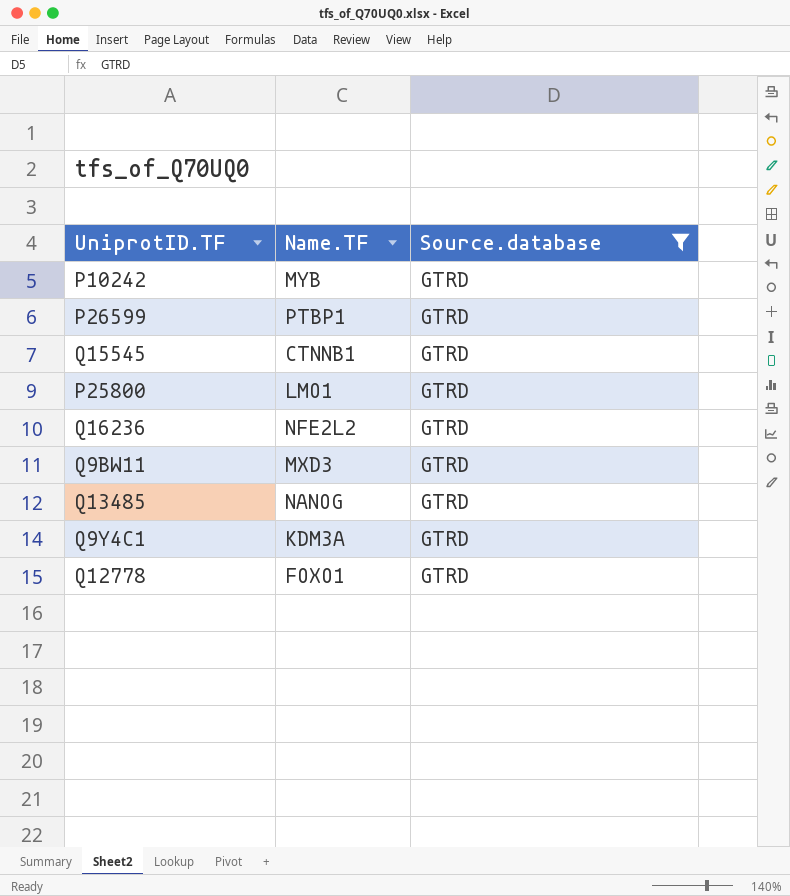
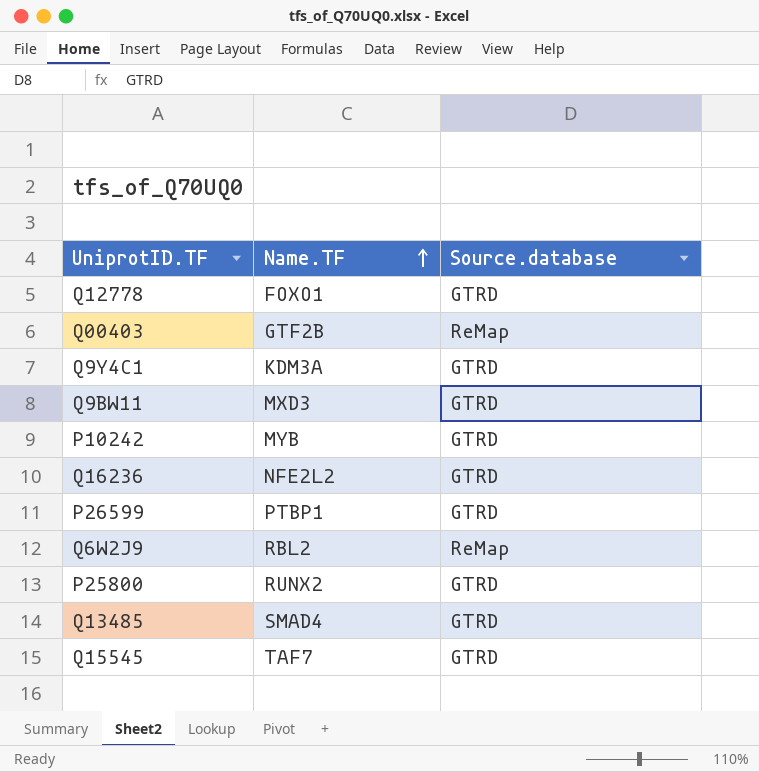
filter: Source.database = GTRD -> none
row order: none -> Name.TF ascending
P25800 | Name.TF: LMO1 -> RUNX2
Q13485 | Name.TF: NANOG -> SMAD4
Q15545 | Name.TF: CTNNB1 -> TAF7

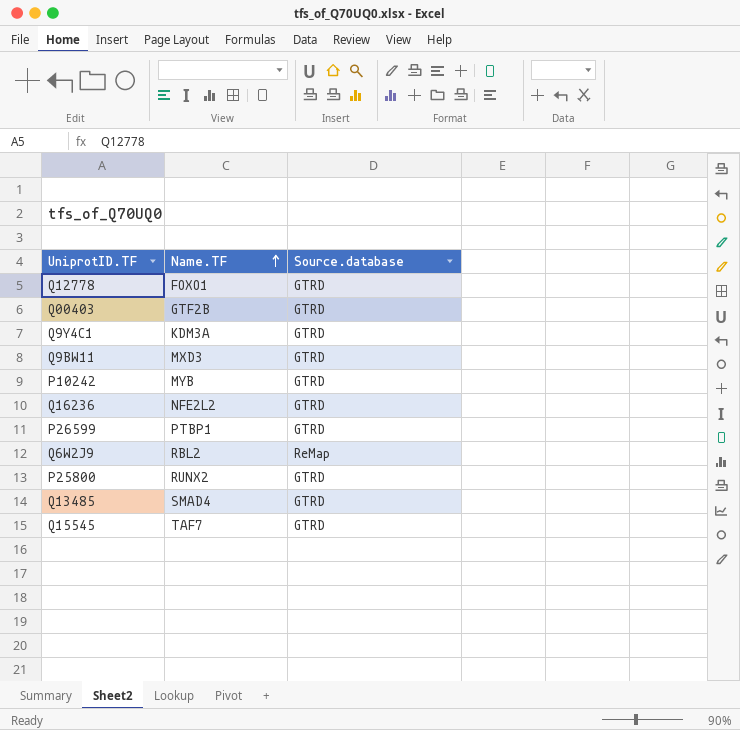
Q00403 | Source.database: ReMap -> GTRD

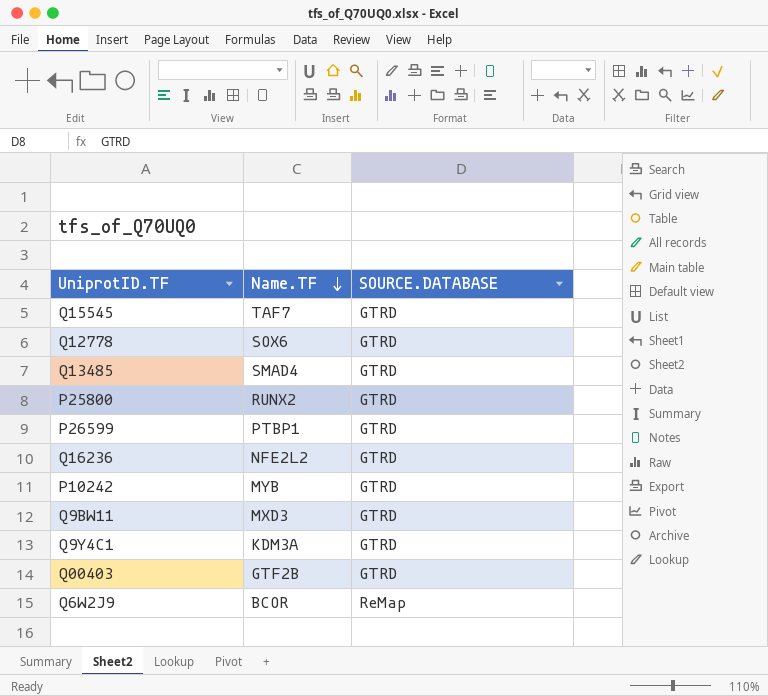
row order: Name.TF ascending -> Name.TF descending
column name: Source.database -> SOURCE.DATABASE
Q12778 | Name.TF: FOXO1 -> SOX6
Q6W2J9 | Name.TF: RBL2 -> BCOR

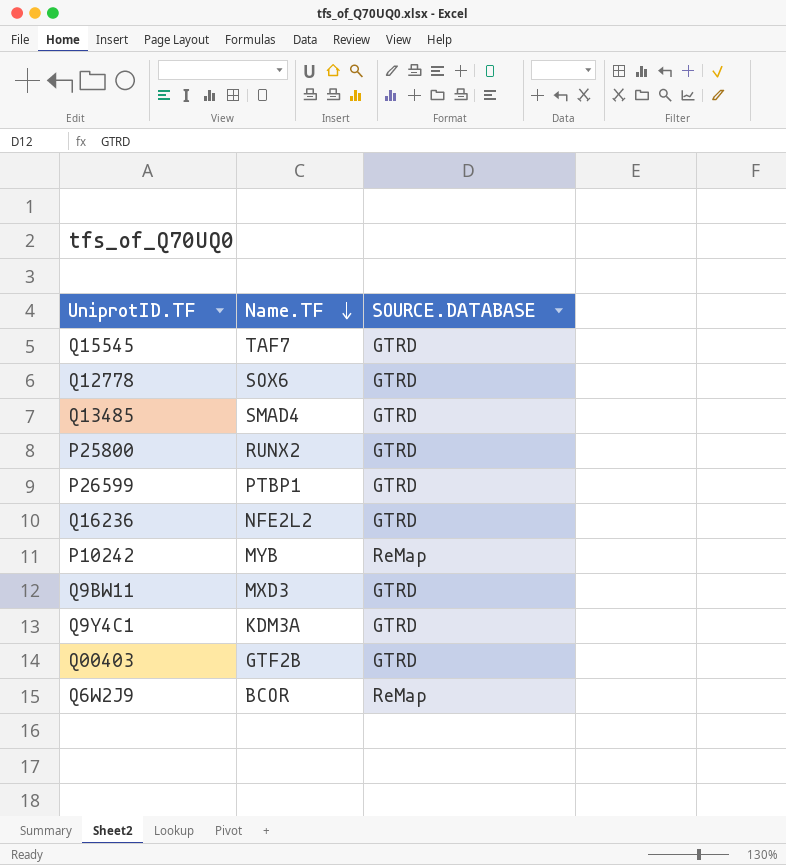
P10242 | SOURCE.DATABASE: GTRD -> ReMap

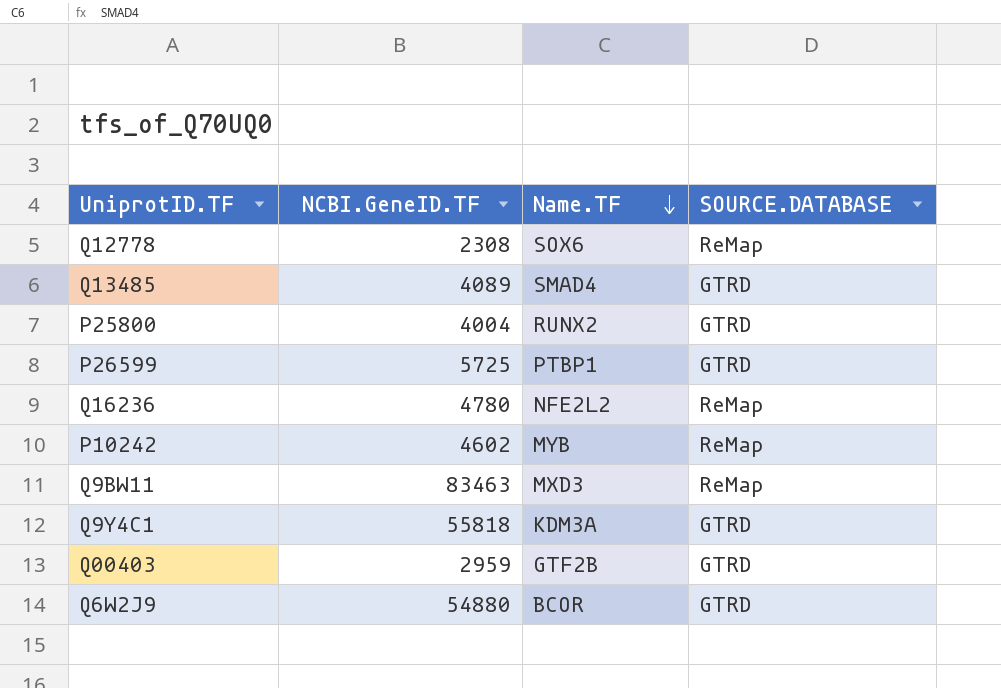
column NCBI.GeneID.TF | position: none -> 2
row Q15545: TAF7 | GTRD -> none
Q12778 | SOURCE.DATABASE: GTRD -> ReMap
Q16236 | SOURCE.DATABASE: GTRD -> ReMap
Q9BW11 | SOURCE.DATABASE: GTRD -> ReMap
Q6W2J9 | SOURCE.DATABASE: ReMap -> GTRD

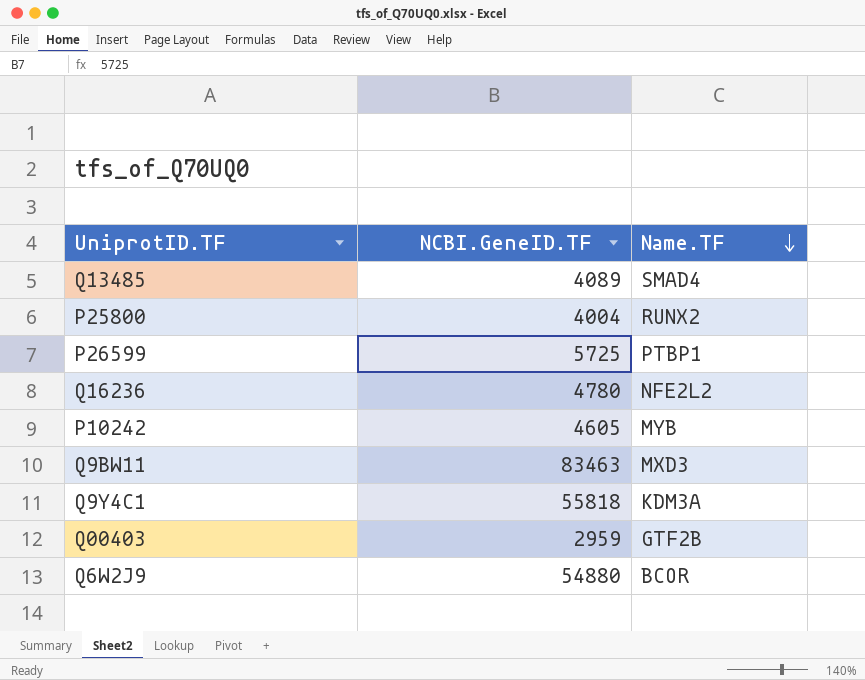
column SOURCE.DATABASE | position: 4 -> none
row Q12778: 2308 | SOX6 | ReMap -> none
P10242 | NCBI.GeneID.TF: 4602 -> 4605

